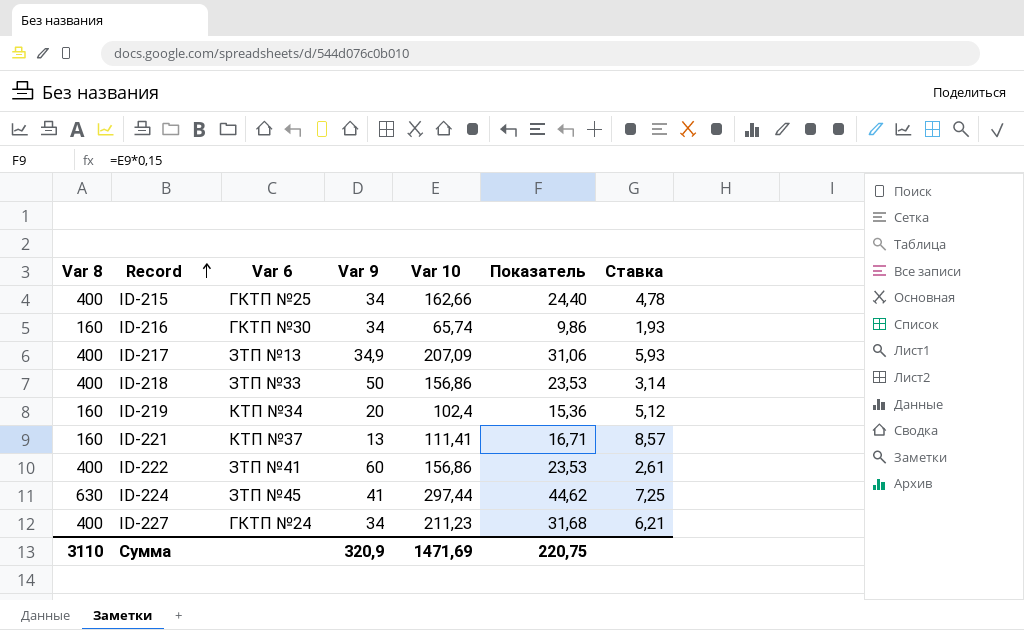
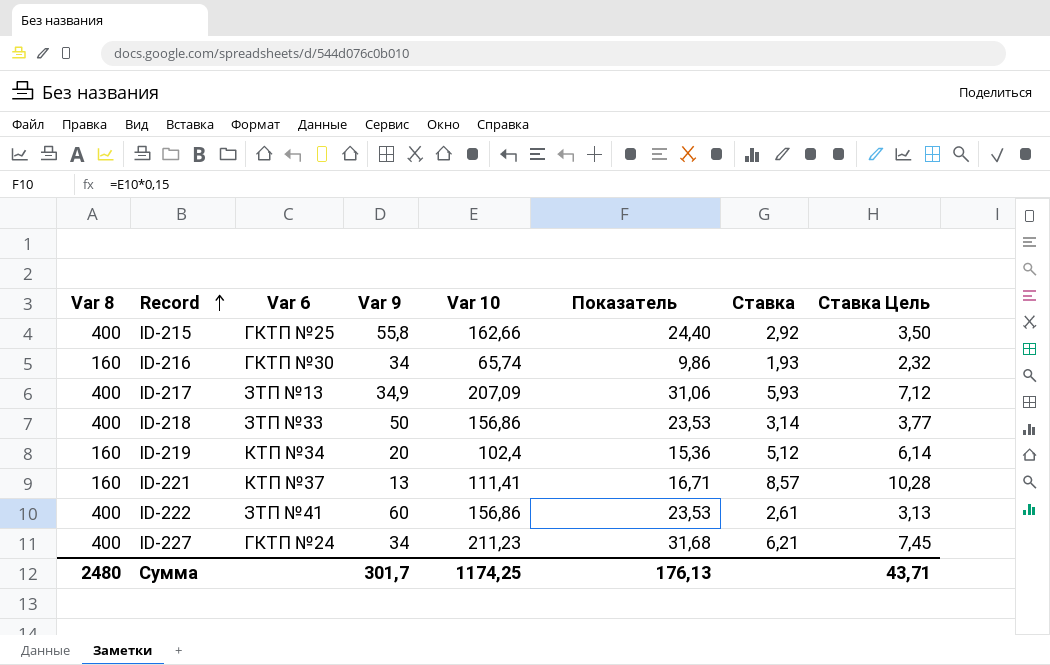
column Ставка Цель | formula: none -> [Ставка] * 1,2
row ID-224: 630 | ЗТП №45 | 41 | 297,44 | 44,62 | 7,25 -> none
ID-215 | Var 9: 34 -> 55,8
ID-215 | Ставка: 4,78 -> 2,92
Сумма | Var 8: 3110 -> 2480
Сумма | Var 9: 320,9 -> 301,7
Сумма | Var 10: 1471,69 -> 1174,25
Сумма | Показатель: 220,75 -> 176,13

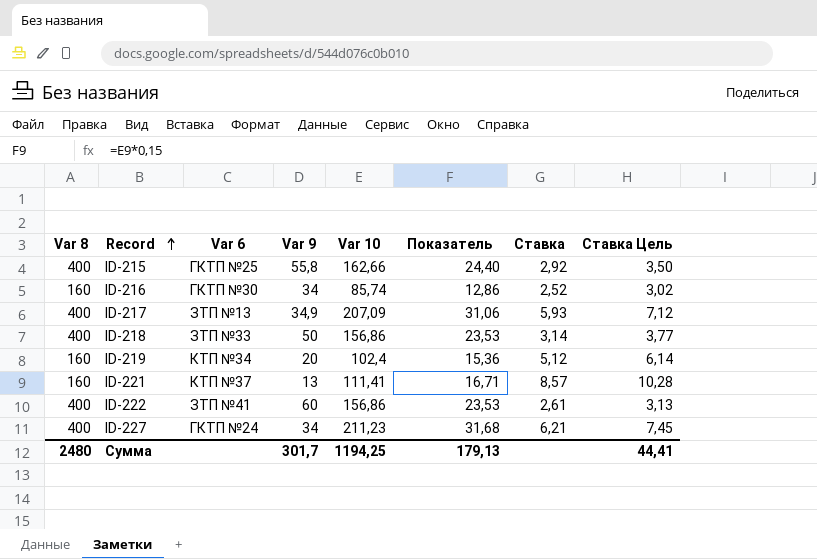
ID-216 | Var 10: 65,74 -> 85,74
ID-216 | Показатель: 9,86 -> 12,86
ID-216 | Ставка: 1,93 -> 2,52
ID-216 | Ставка Цель: 2,32 -> 3,02
Сумма | Var 10: 1174,25 -> 1194,25
Сумма | Показатель: 176,13 -> 179,13
Сумма | Ставка Цель: 43,71 -> 44,41

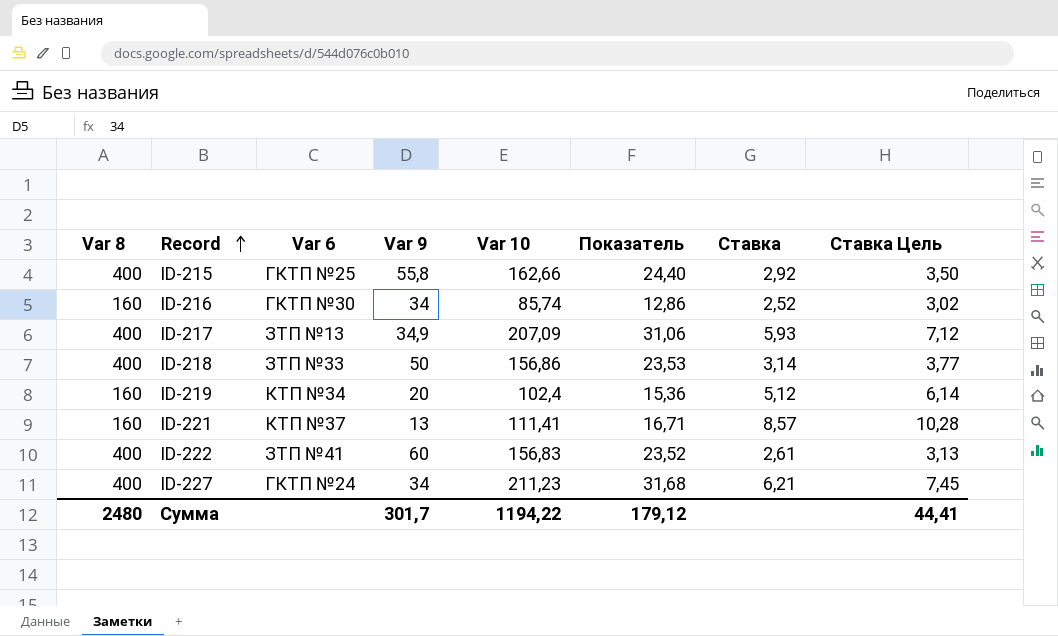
ID-222 | Var 10: 156,86 -> 156,83
ID-222 | Показатель: 23,53 -> 23,52
Сумма | Var 10: 1194,25 -> 1194,22
Сумма | Показатель: 179,13 -> 179,12

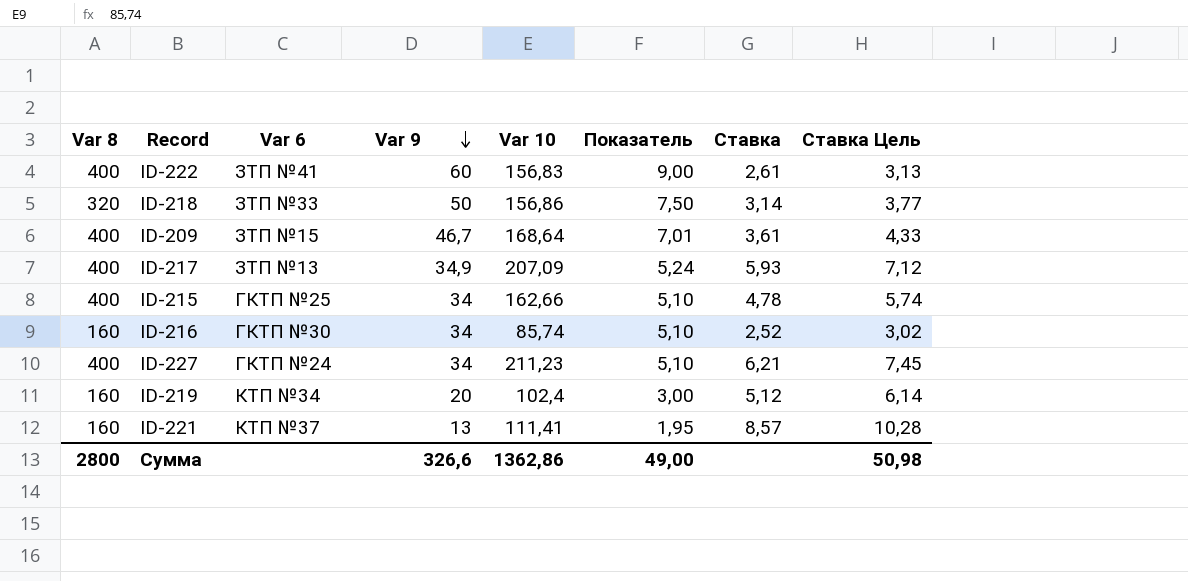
row order: Record ascending -> Var 9 descending
column Показатель | formula: [Var 10] * 0,15 -> [Var 9] * 0,15
ID-218 | Var 8: 400 -> 320
row ID-209: none -> 400 | ЗТП №15 | 46,7 | 168,64 | 7,01 | 3,61 | 4,33
ID-215 | Var 9: 55,8 -> 34
ID-215 | Ставка: 2,92 -> 4,78
ID-215 | Ставка Цель: 3,50 -> 5,74
Сумма | Var 8: 2480 -> 2800
Сумма | Var 9: 301,7 -> 326,6
Сумма | Var 10: 1194,22 -> 1362,86
Сумма | Показатель: 179,12 -> 49,00
Сумма | Ставка Цель: 44,41 -> 50,98

